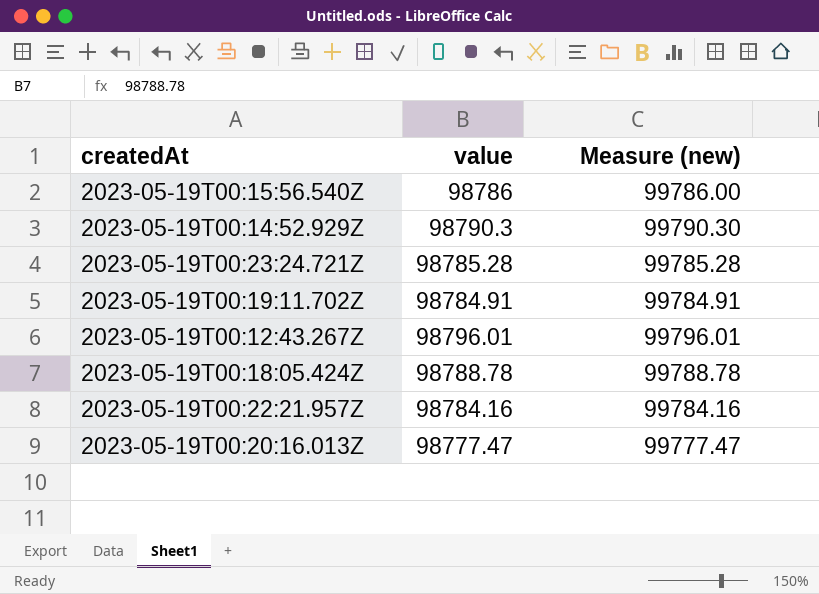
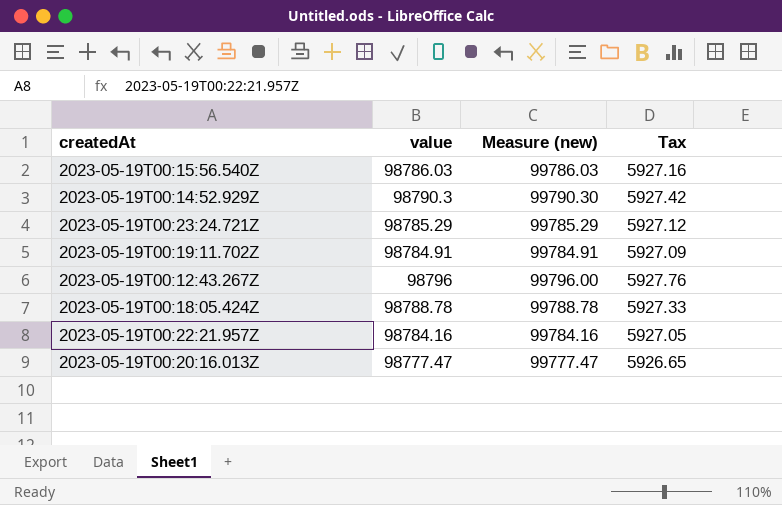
column Tax | formula: none -> [value] * 0.06
2023-05-19T00:15:56.540Z | value: 98786 -> 98786.03
2023-05-19T00:15:56.540Z | Measure (new): 99786.00 -> 99786.03
2023-05-19T00:23:24.721Z | value: 98785.28 -> 98785.29
2023-05-19T00:23:24.721Z | Measure (new): 99785.28 -> 99785.29
2023-05-19T00:12:43.267Z | value: 98796.01 -> 98796
2023-05-19T00:12:43.267Z | Measure (new): 99796.01 -> 99796.00

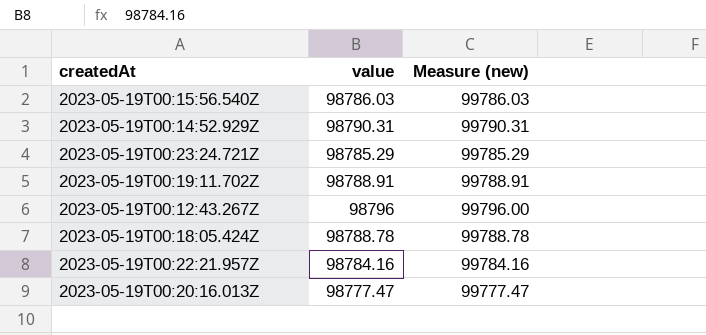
column Tax | formula: [value] * 0.06 -> none
2023-05-19T00:14:52.929Z | value: 98790.3 -> 98790.31
2023-05-19T00:14:52.929Z | Measure (new): 99790.30 -> 99790.31
2023-05-19T00:19:11.702Z | value: 98784.91 -> 98788.91
2023-05-19T00:19:11.702Z | Measure (new): 99784.91 -> 99788.91

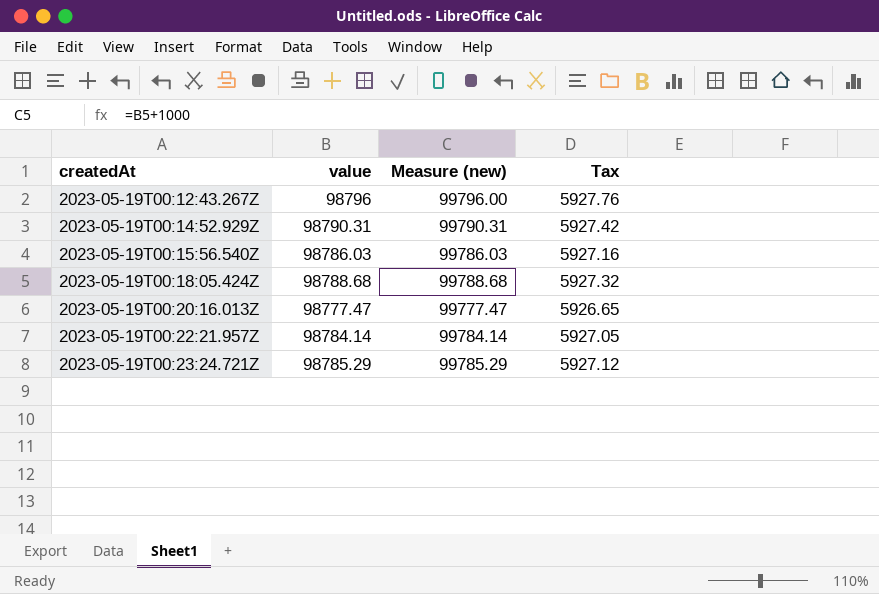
row order: none -> createdAt ascending
column Tax | formula: none -> [value] * 0.06
row 2023-05-19T00:19:11.702Z: 98788.91 | 99788.91 -> none
2023-05-19T00:18:05.424Z | value: 98788.78 -> 98788.68
2023-05-19T00:18:05.424Z | Measure (new): 99788.78 -> 99788.68
2023-05-19T00:22:21.957Z | value: 98784.16 -> 98784.14
2023-05-19T00:22:21.957Z | Measure (new): 99784.16 -> 99784.14

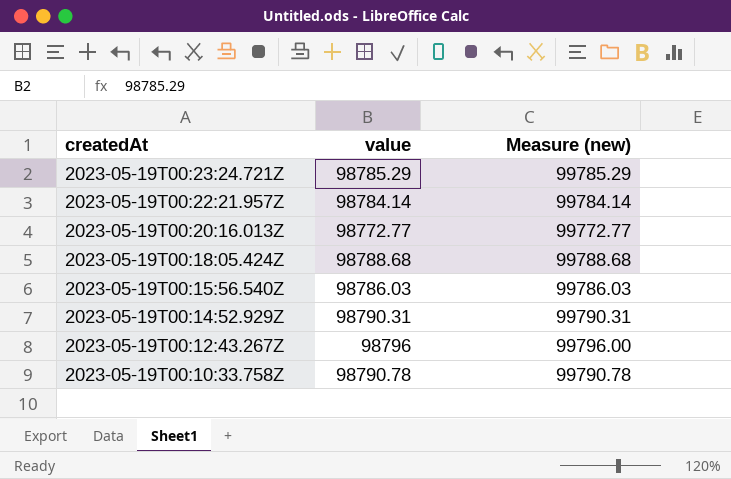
row order: createdAt ascending -> createdAt descending
column Tax | formula: [value] * 0.06 -> none
2023-05-19T00:20:16.013Z | value: 98777.47 -> 98772.77
2023-05-19T00:20:16.013Z | Measure (new): 99777.47 -> 99772.77
row 2023-05-19T00:10:33.758Z: none -> 98790.78 | 99790.78

